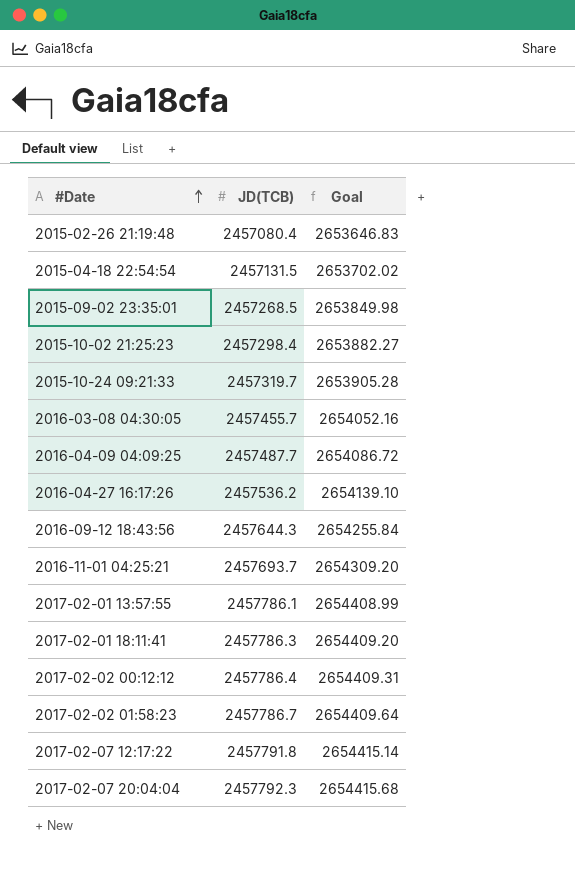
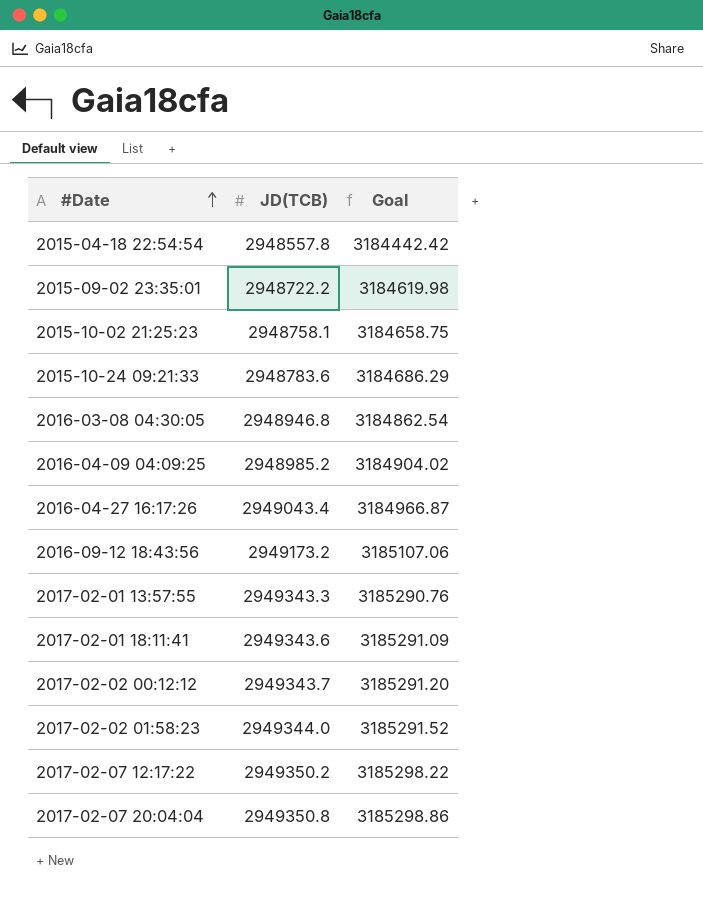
row 2015-02-26 21:19:48: 2457080.4 | 2653646.83 -> none
row 2016-11-01 04:25:21: 2457693.7 | 2654309.20 -> none
2015-04-18 22:54:54 | JD(TCB): 2457131.5 -> 2948557.8
2015-04-18 22:54:54 | Goal: 2653702.02 -> 3184442.42
2015-09-02 23:35:01 | JD(TCB): 2457268.5 -> 2948722.2
2015-09-02 23:35:01 | Goal: 2653849.98 -> 3184619.98
2015-10-02 21:25:23 | JD(TCB): 2457298.4 -> 2948758.1
2015-10-02 21:25:23 | Goal: 2653882.27 -> 3184658.75
2015-10-24 09:21:33 | JD(TCB): 2457319.7 -> 2948783.6
2015-10-24 09:21:33 | Goal: 2653905.28 -> 3184686.29
2016-03-08 04:30:05 | JD(TCB): 2457455.7 -> 2948946.8
2016-03-08 04:30:05 | Goal: 2654052.16 -> 3184862.54
2016-04-09 04:09:25 | JD(TCB): 2457487.7 -> 2948985.2
2016-04-09 04:09:25 | Goal: 2654086.72 -> 3184904.02
2016-04-27 16:17:26 | JD(TCB): 2457536.2 -> 2949043.4
2016-04-27 16:17:26 | Goal: 2654139.10 -> 3184966.87
2016-09-12 18:43:56 | JD(TCB): 2457644.3 -> 2949173.2
2016-09-12 18:43:56 | Goal: 2654255.84 -> 3185107.06
2017-02-01 13:57:55 | JD(TCB): 2457786.1 -> 2949343.3
2017-02-01 13:57:55 | Goal: 2654408.99 -> 3185290.76
2017-02-01 18:11:41 | JD(TCB): 2457786.3 -> 2949343.6
2017-02-01 18:11:41 | Goal: 2654409.20 -> 3185291.09
2017-02-02 00:12:12 | JD(TCB): 2457786.4 -> 2949343.7
2017-02-02 00:12:12 | Goal: 2654409.31 -> 3185291.20
2017-02-02 01:58:23 | JD(TCB): 2457786.7 -> 2949344.0
2017-02-02 01:58:23 | Goal: 2654409.64 -> 3185291.52
2017-02-07 12:17:22 | JD(TCB): 2457791.8 -> 2949350.2
2017-02-07 12:17:22 | Goal: 2654415.14 -> 3185298.22
2017-02-07 20:04:04 | JD(TCB): 2457792.3 -> 2949350.8
2017-02-07 20:04:04 | Goal: 2654415.68 -> 3185298.86

